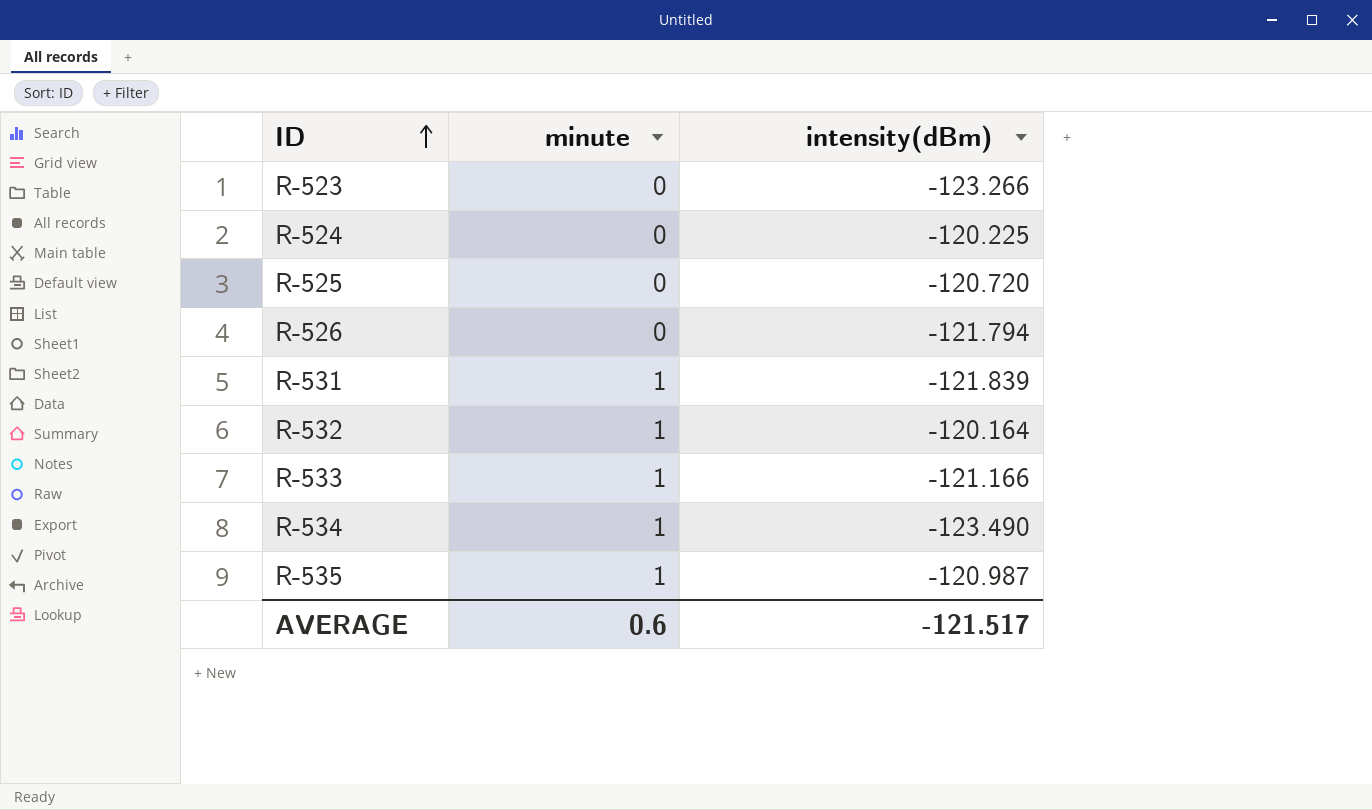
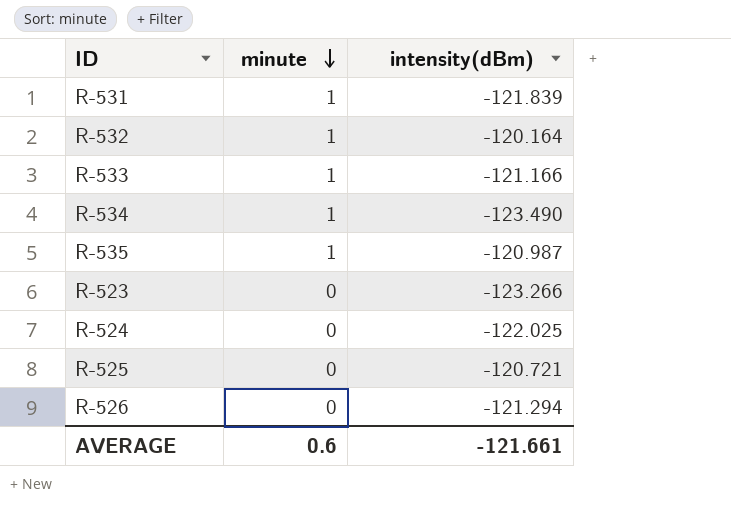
row order: ID ascending -> minute descending
R-524 | intensity(dBm): -120.225 -> -122.025
R-525 | intensity(dBm): -120.720 -> -120.721
R-526 | intensity(dBm): -121.794 -> -121.294
AVERAGE | intensity(dBm): -121.517 -> -121.661

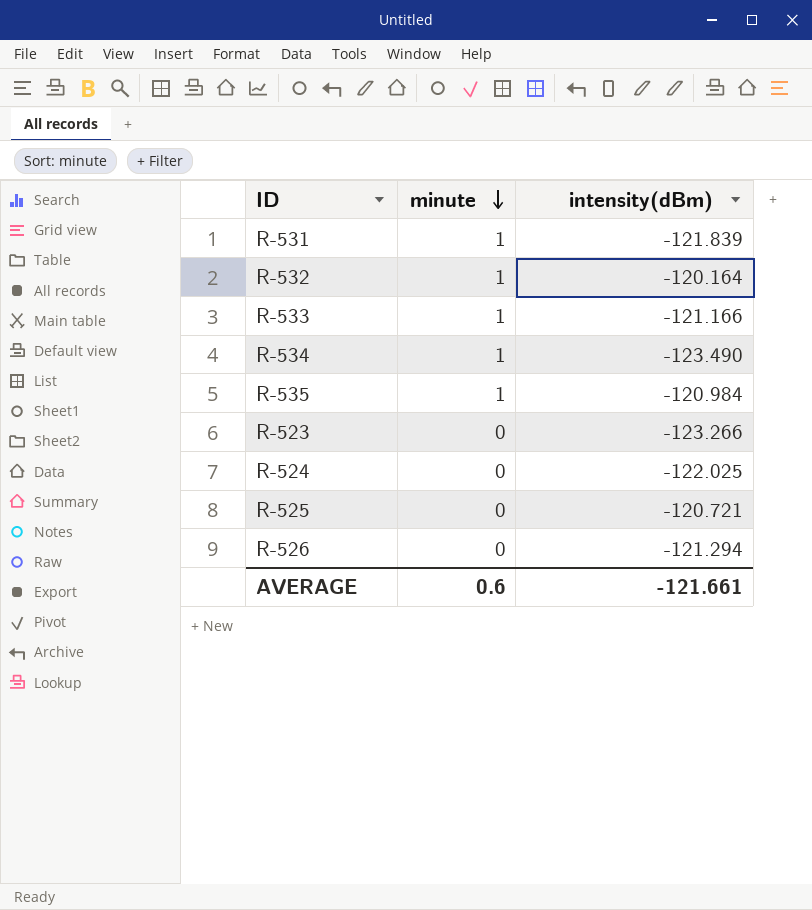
R-535 | intensity(dBm): -120.987 -> -120.984

